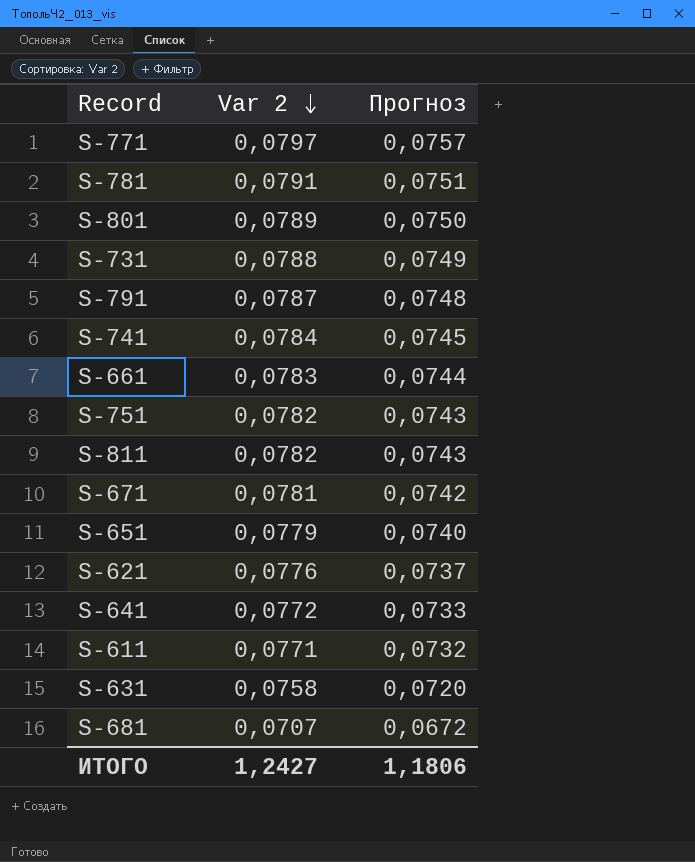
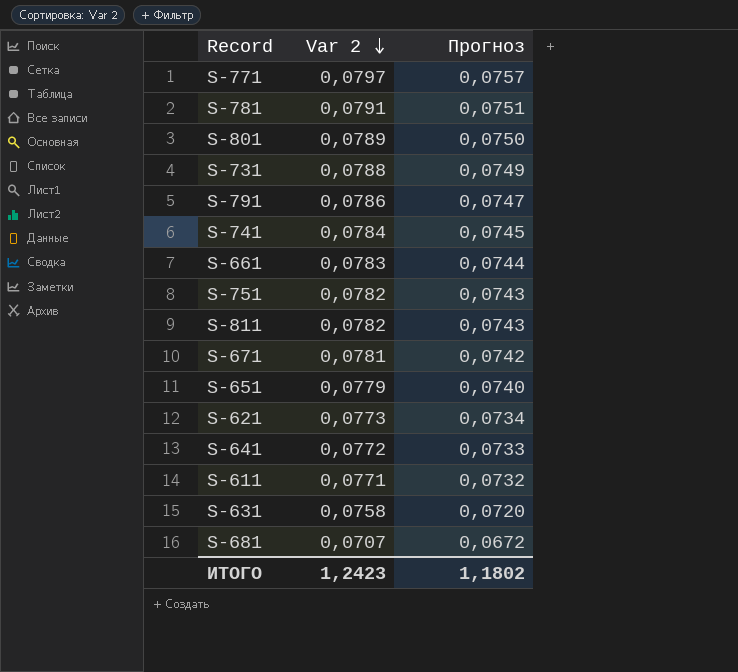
S-791 | Var 2: 0,0787 -> 0,0786
S-791 | Прогноз: 0,0748 -> 0,0747
S-621 | Var 2: 0,0776 -> 0,0773
S-621 | Прогноз: 0,0737 -> 0,0734
ИТОГО | Var 2: 1,2427 -> 1,2423
ИТОГО | Прогноз: 1,1806 -> 1,1802

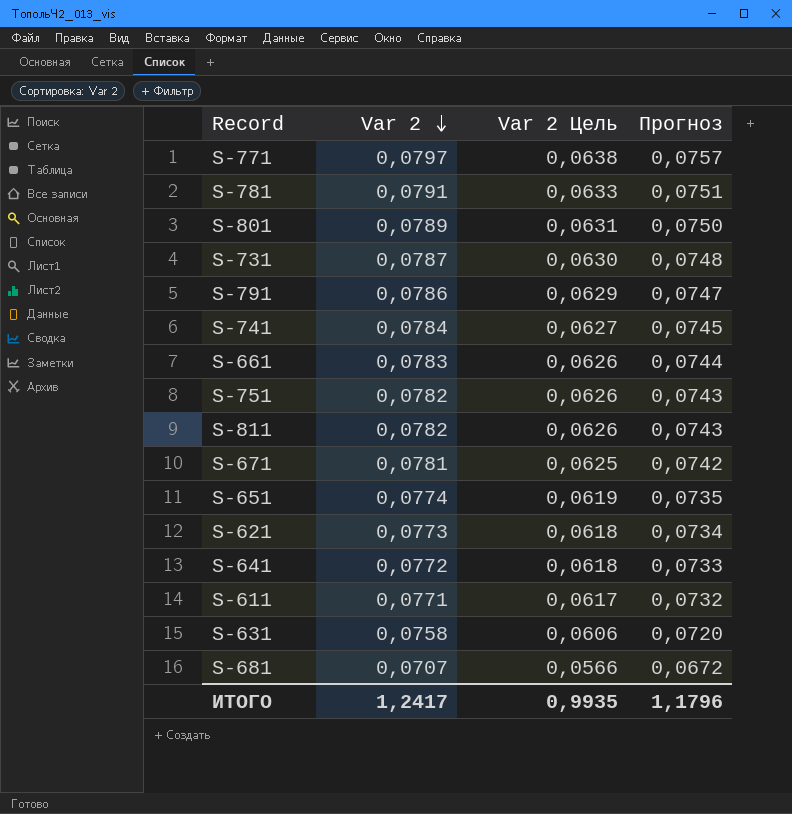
column Var 2 Цель | formula: none -> [Var 2] * 0,8
S-731 | Var 2: 0,0788 -> 0,0787
S-731 | Прогноз: 0,0749 -> 0,0748
S-651 | Var 2: 0,0779 -> 0,0774
S-651 | Прогноз: 0,0740 -> 0,0735
ИТОГО | Var 2: 1,2423 -> 1,2417
ИТОГО | Прогноз: 1,1802 -> 1,1796

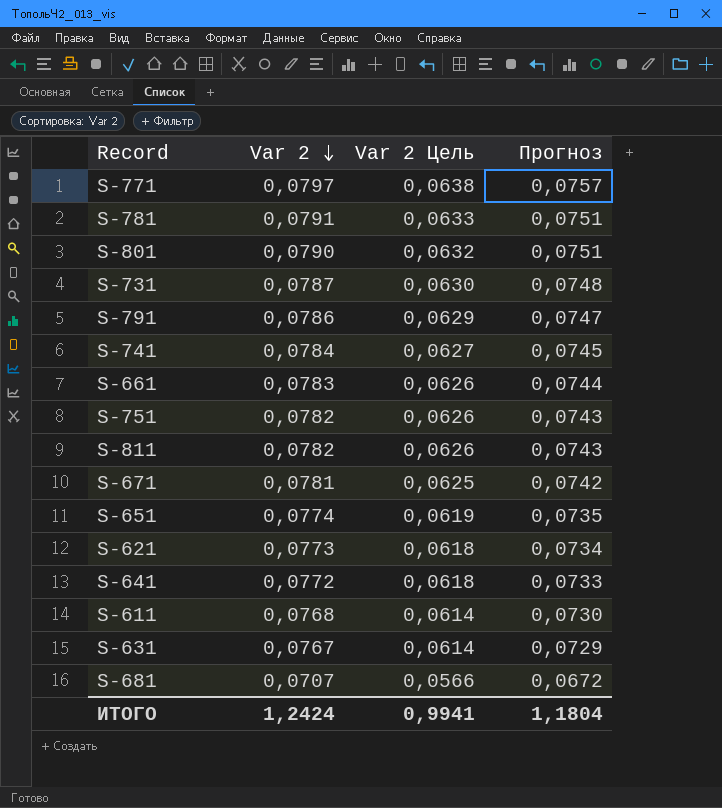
S-801 | Var 2: 0,0789 -> 0,0790
S-801 | Var 2 Цель: 0,0631 -> 0,0632
S-801 | Прогноз: 0,0750 -> 0,0751
S-611 | Var 2: 0,0771 -> 0,0768
S-611 | Var 2 Цель: 0,0617 -> 0,0614
S-611 | Прогноз: 0,0732 -> 0,0730
S-631 | Var 2: 0,0758 -> 0,0767
S-631 | Var 2 Цель: 0,0606 -> 0,0614
S-631 | Прогноз: 0,0720 -> 0,0729
ИТОГО | Var 2: 1,2417 -> 1,2424
ИТОГО | Var 2 Цель: 0,9935 -> 0,9941
ИТОГО | Прогноз: 1,1796 -> 1,1804

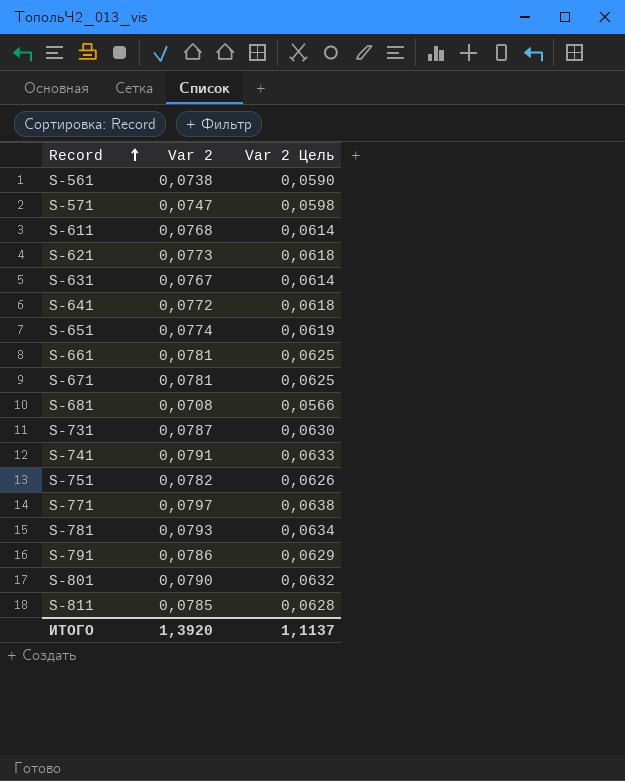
row order: Var 2 descending -> Record ascending
column Прогноз | formula: [Var 2] * 0,95 -> none
row S-561: none -> 0,0738 | 0,0590
row S-571: none -> 0,0747 | 0,0598
S-661 | Var 2: 0,0783 -> 0,0781
S-661 | Var 2 Цель: 0,0626 -> 0,0625
S-681 | Var 2: 0,0707 -> 0,0708
S-741 | Var 2: 0,0784 -> 0,0791
S-741 | Var 2 Цель: 0,0627 -> 0,0633
S-781 | Var 2: 0,0791 -> 0,0793
S-781 | Var 2 Цель: 0,0633 -> 0,0634
S-811 | Var 2: 0,0782 -> 0,0785
S-811 | Var 2 Цель: 0,0626 -> 0,0628
ИТОГО | Var 2: 1,2424 -> 1,3920
ИТОГО | Var 2 Цель: 0,9941 -> 1,1137

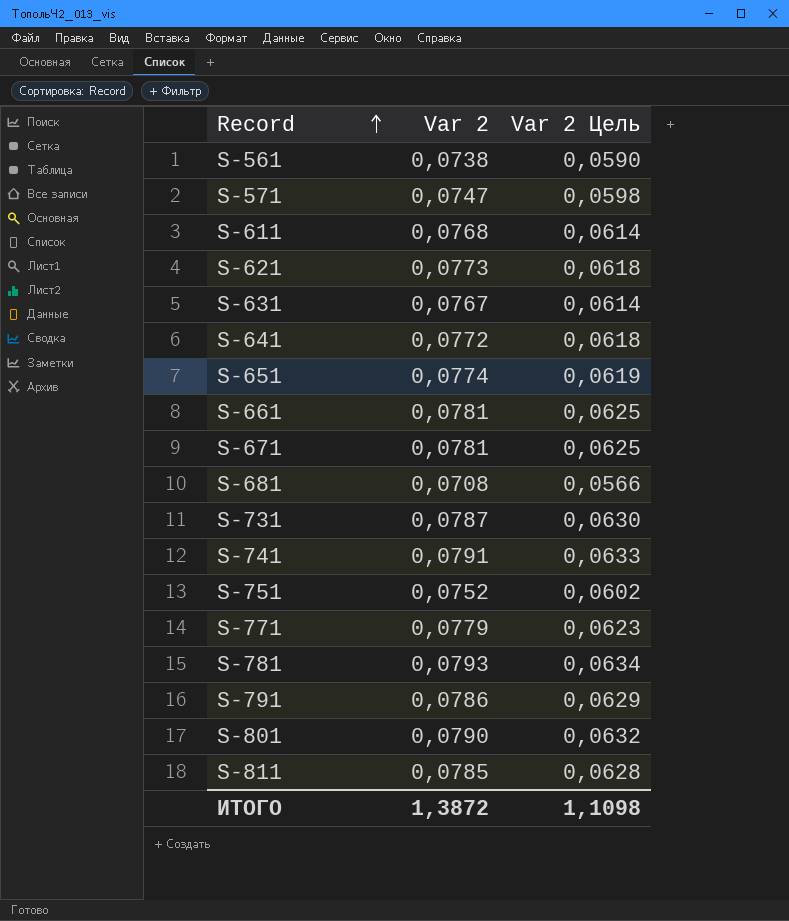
S-751 | Var 2: 0,0782 -> 0,0752
S-751 | Var 2 Цель: 0,0626 -> 0,0602
S-771 | Var 2: 0,0797 -> 0,0779
S-771 | Var 2 Цель: 0,0638 -> 0,0623
ИТОГО | Var 2: 1,3920 -> 1,3872
ИТОГО | Var 2 Цель: 1,1137 -> 1,1098

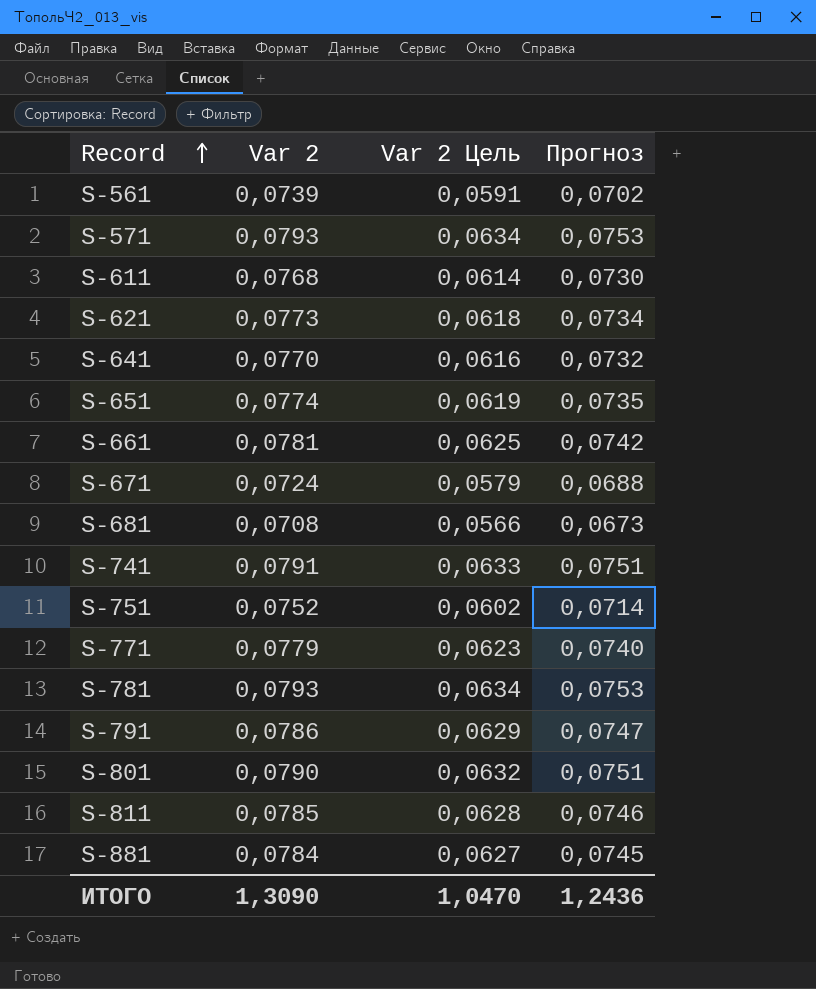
column Прогноз | formula: none -> [Var 2] * 0,95
row S-631: 0,0767 | 0,0614 -> none
row S-731: 0,0787 | 0,0630 -> none
S-561 | Var 2: 0,0738 -> 0,0739
S-561 | Var 2 Цель: 0,0590 -> 0,0591
S-571 | Var 2: 0,0747 -> 0,0793
S-571 | Var 2 Цель: 0,0598 -> 0,0634
S-641 | Var 2: 0,0772 -> 0,0770
S-641 | Var 2 Цель: 0,0618 -> 0,0616
S-671 | Var 2: 0,0781 -> 0,0724
S-671 | Var 2 Цель: 0,0625 -> 0,0579
row S-881: none -> 0,0784 | 0,0627 | 0,0745
ИТОГО | Var 2: 1,3872 -> 1,3090
ИТОГО | Var 2 Цель: 1,1098 -> 1,0470

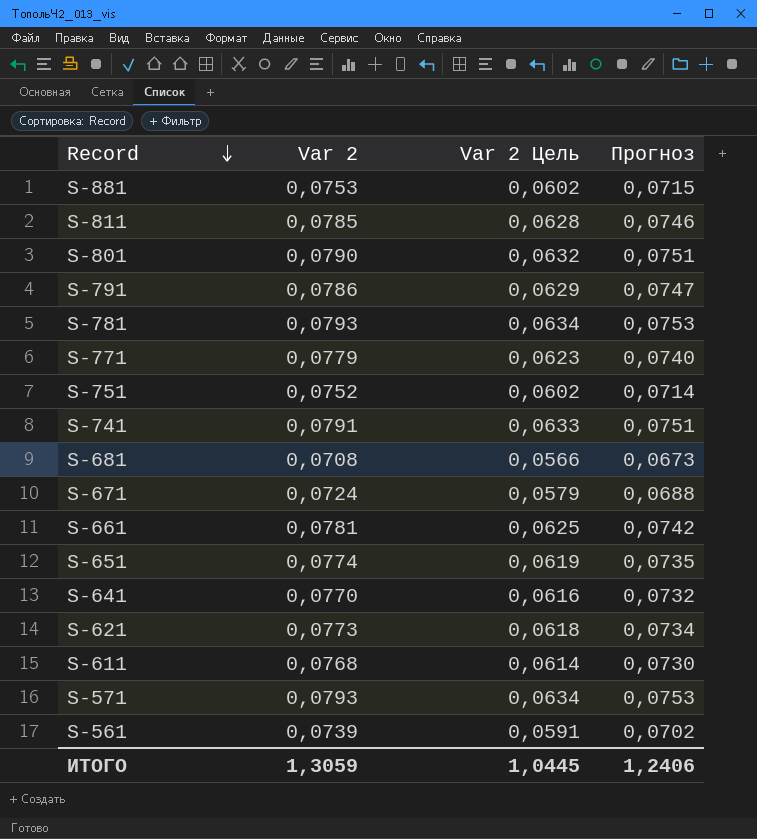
row order: Record ascending -> Record descending
S-881 | Var 2: 0,0784 -> 0,0753
S-881 | Var 2 Цель: 0,0627 -> 0,0602
S-881 | Прогноз: 0,0745 -> 0,0715
ИТОГО | Var 2: 1,3090 -> 1,3059
ИТОГО | Var 2 Цель: 1,0470 -> 1,0445
ИТОГО | Прогноз: 1,2436 -> 1,2406

